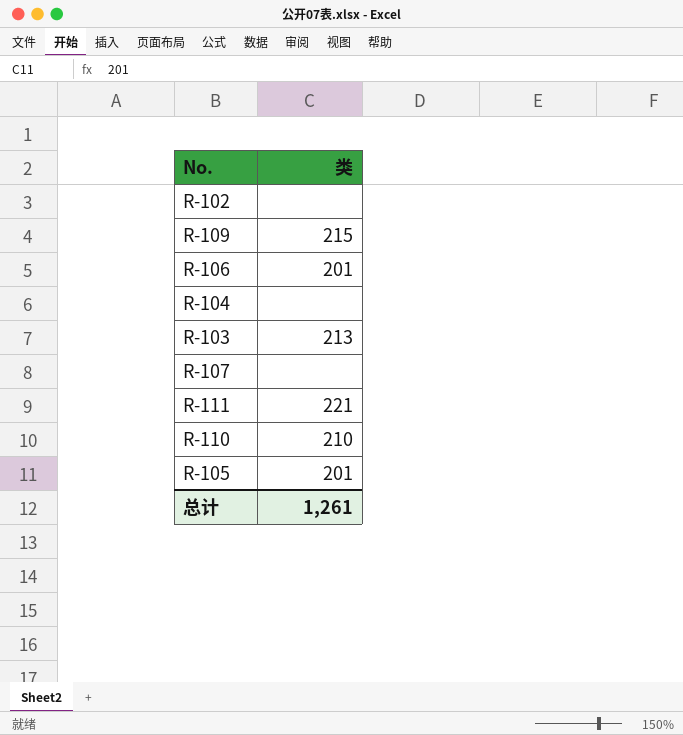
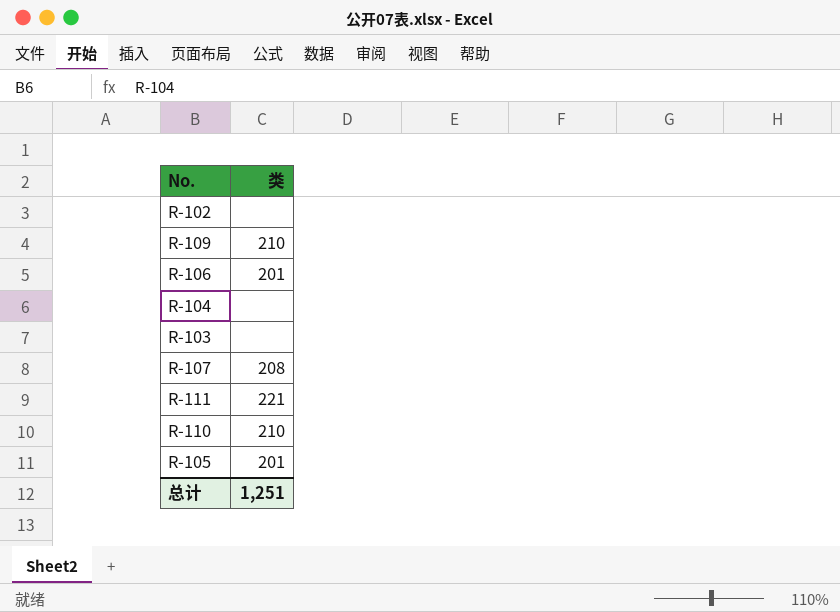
R-109 | 类: 215 -> 210
R-103 | 类: 213 -> none
R-107 | 类: none -> 208
总计 | 类: 1,261 -> 1,251

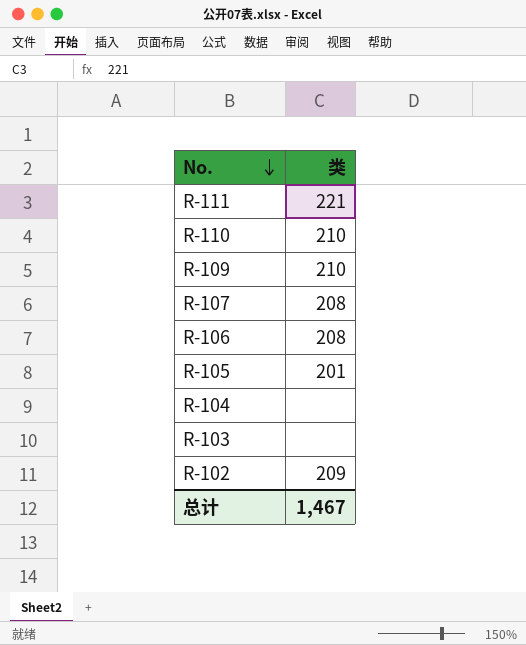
row order: none -> No. descending
R-106 | 类: 201 -> 208
R-102 | 类: none -> 209
总计 | 类: 1,251 -> 1,467

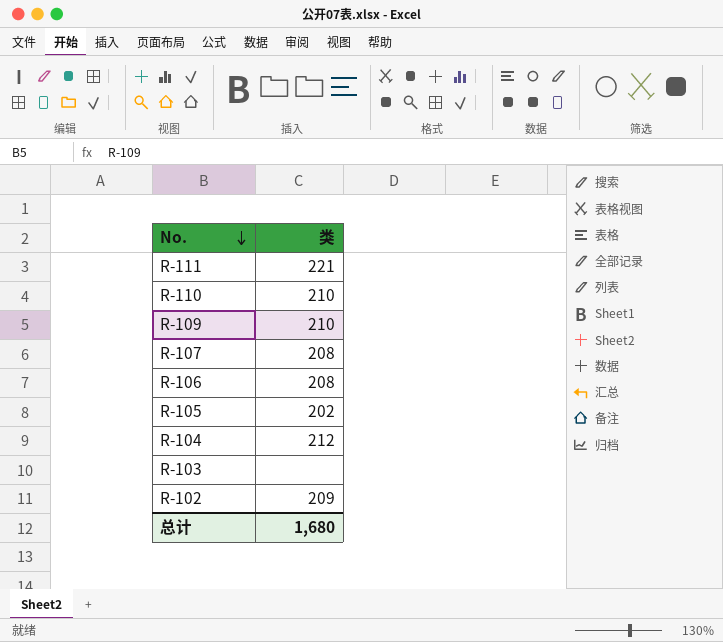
R-105 | 类: 201 -> 202
R-104 | 类: none -> 212
总计 | 类: 1,467 -> 1,680

